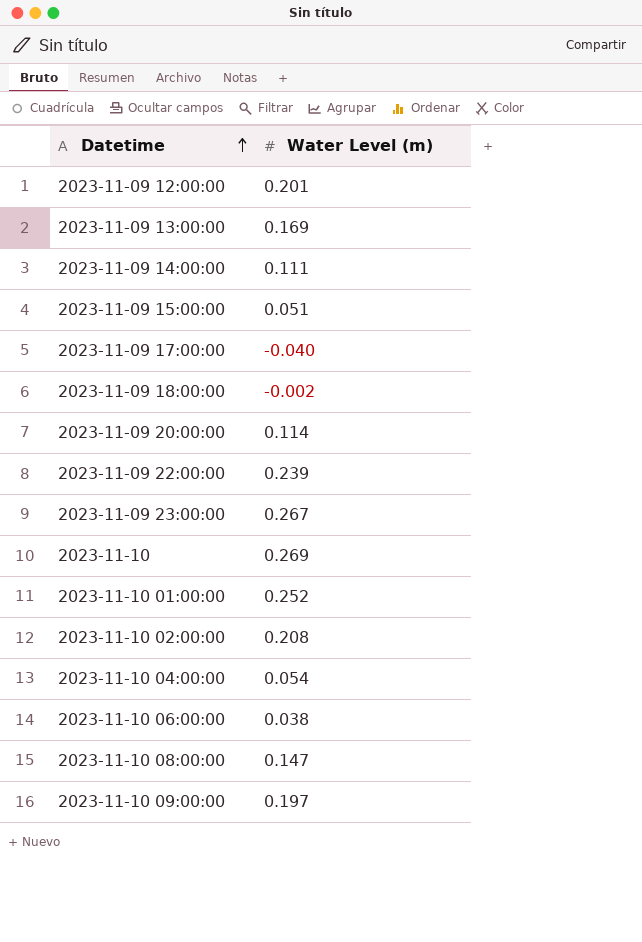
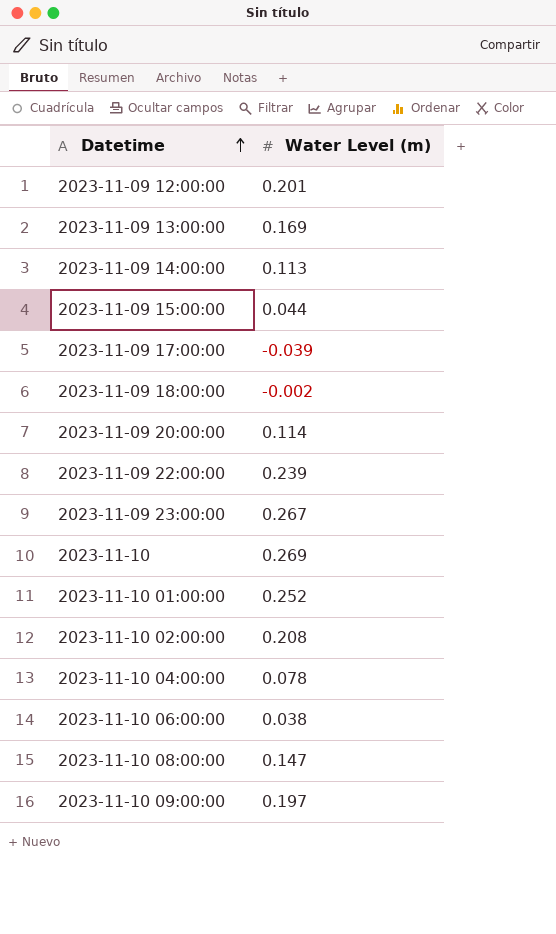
2023-11-09 14:00:00 | Water Level (m): 0.111 -> 0.113
2023-11-09 15:00:00 | Water Level (m): 0.051 -> 0.044
2023-11-09 17:00:00 | Water Level (m): -0.040 -> -0.039
2023-11-10 04:00:00 | Water Level (m): 0.054 -> 0.078

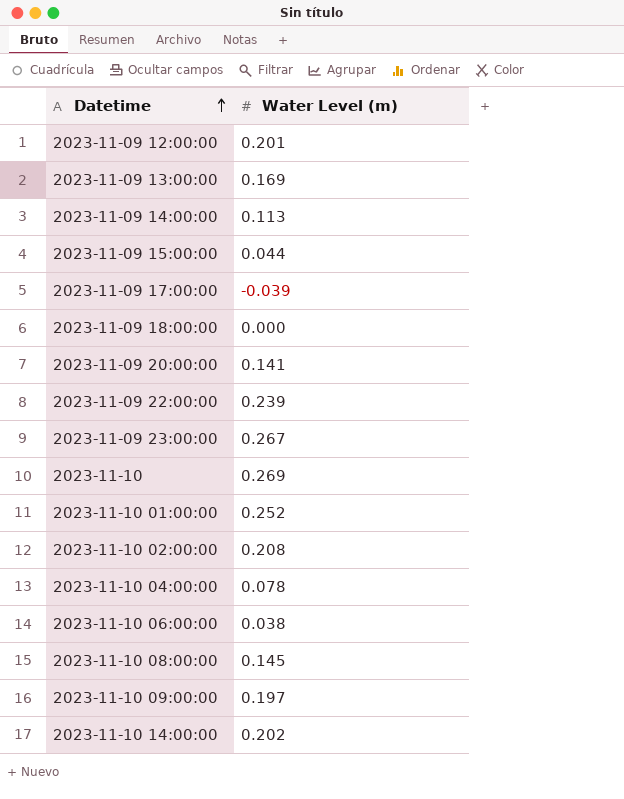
2023-11-09 18:00:00 | Water Level (m): -0.002 -> 0.000
2023-11-09 20:00:00 | Water Level (m): 0.114 -> 0.141
2023-11-10 08:00:00 | Water Level (m): 0.147 -> 0.145
row 2023-11-10 14:00:00: none -> 0.202

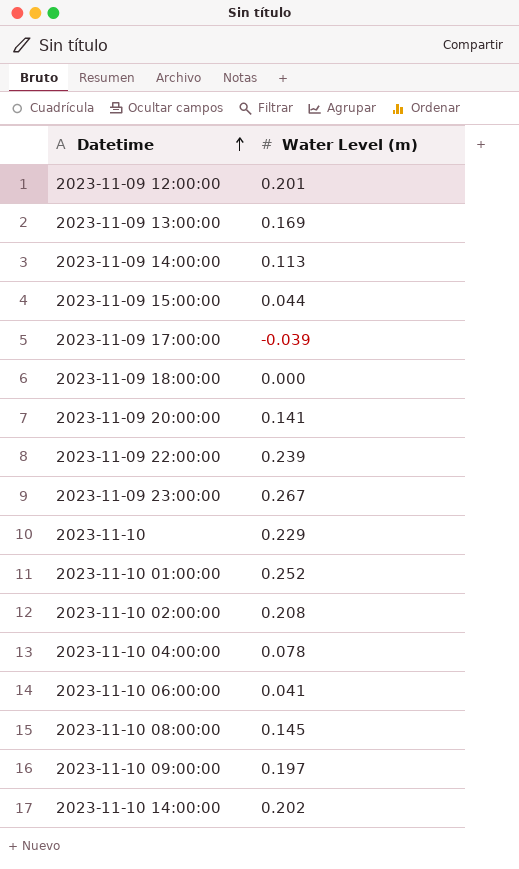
2023-11-10 | Water Level (m): 0.269 -> 0.229
2023-11-10 06:00:00 | Water Level (m): 0.038 -> 0.041

